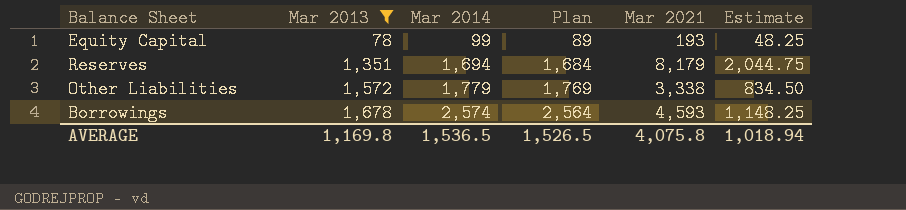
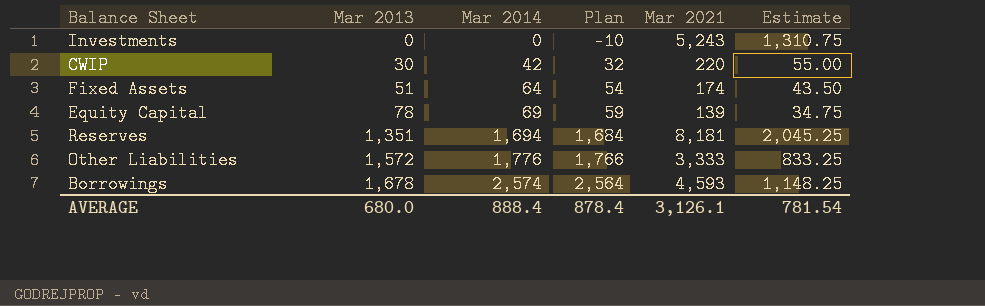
filter: Mar 2013 >= 78 -> none
Equity Capital | Mar 2014: 99 -> 69
Equity Capital | Plan: 89 -> 59
Equity Capital | Mar 2021: 193 -> 139
Equity Capital | Estimate: 48.25 -> 34.75
Reserves | Mar 2021: 8,179 -> 8,181
Reserves | Estimate: 2,044.75 -> 2,045.25
Other Liabilities | Mar 2014: 1,779 -> 1,776
Other Liabilities | Plan: 1,769 -> 1,766
Other Liabilities | Mar 2021: 3,338 -> 3,333
Other Liabilities | Estimate: 834.50 -> 833.25
AVERAGE | Mar 2013: 1,169.8 -> 680.0
AVERAGE | Mar 2014: 1,536.5 -> 888.4
AVERAGE | Plan: 1,526.5 -> 878.4
AVERAGE | Mar 2021: 4,075.8 -> 3,126.1
AVERAGE | Estimate: 1,018.94 -> 781.54

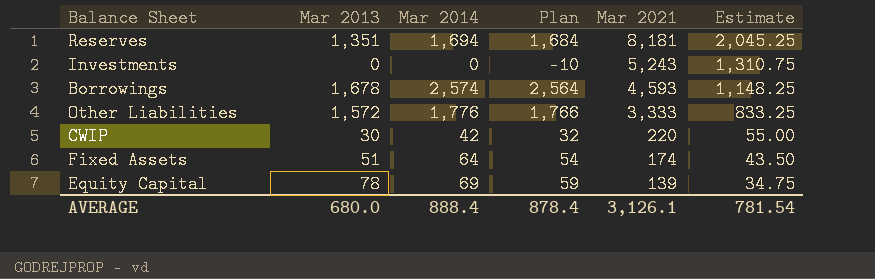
row order: Mar 2013 ascending -> Mar 2021 descending

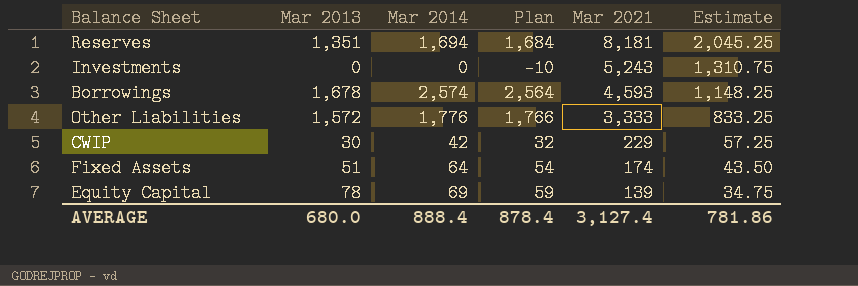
CWIP | Mar 2021: 220 -> 229
CWIP | Estimate: 55.00 -> 57.25
AVERAGE | Mar 2021: 3,126.1 -> 3,127.4
AVERAGE | Estimate: 781.54 -> 781.86

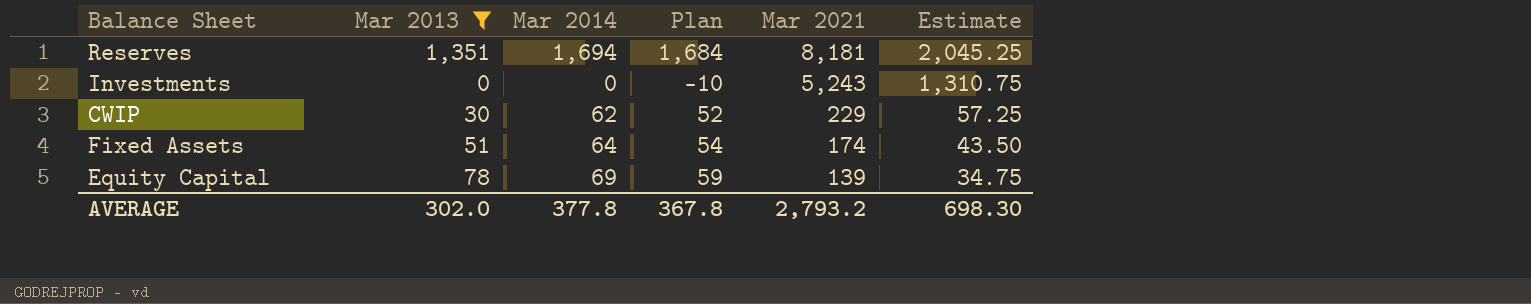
filter: none -> Mar 2013 <= 1,351
CWIP | Mar 2014: 42 -> 62
CWIP | Plan: 32 -> 52
AVERAGE | Mar 2013: 680.0 -> 302.0
AVERAGE | Mar 2014: 888.4 -> 377.8
AVERAGE | Plan: 878.4 -> 367.8
AVERAGE | Mar 2021: 3,127.4 -> 2,793.2
AVERAGE | Estimate: 781.86 -> 698.30

